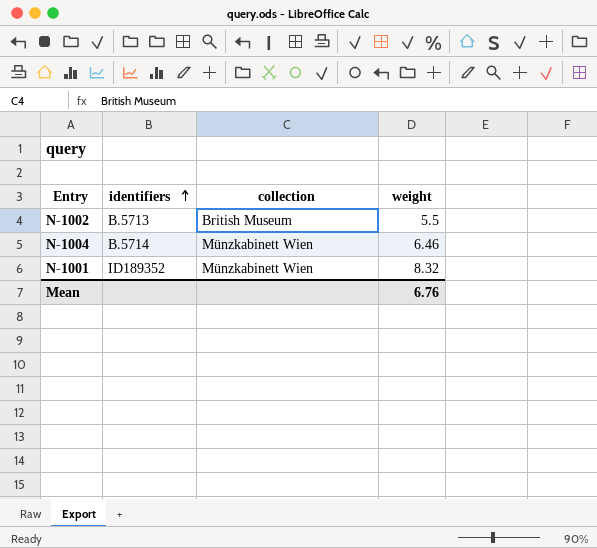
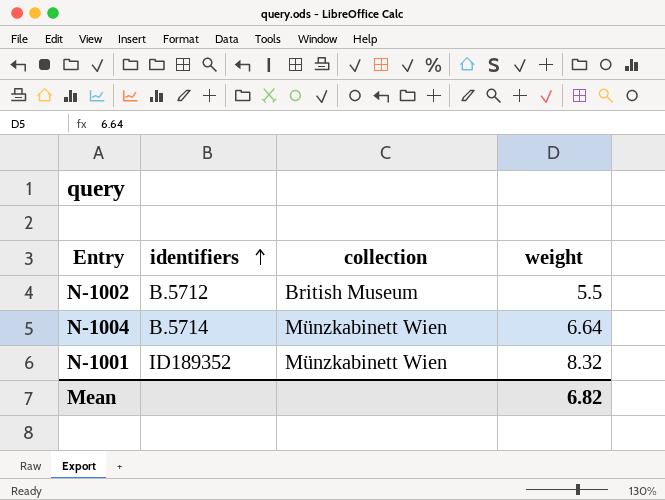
N-1002 | identifiers: B.5713 -> B.5712
N-1004 | weight: 6.46 -> 6.64
Mean | weight: 6.76 -> 6.82

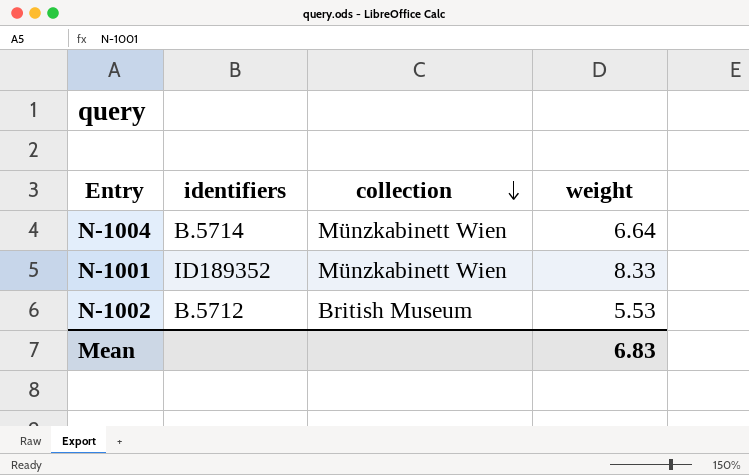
row order: identifiers ascending -> collection descending
N-1001 | weight: 8.32 -> 8.33
N-1002 | weight: 5.5 -> 5.53
Mean | weight: 6.82 -> 6.83

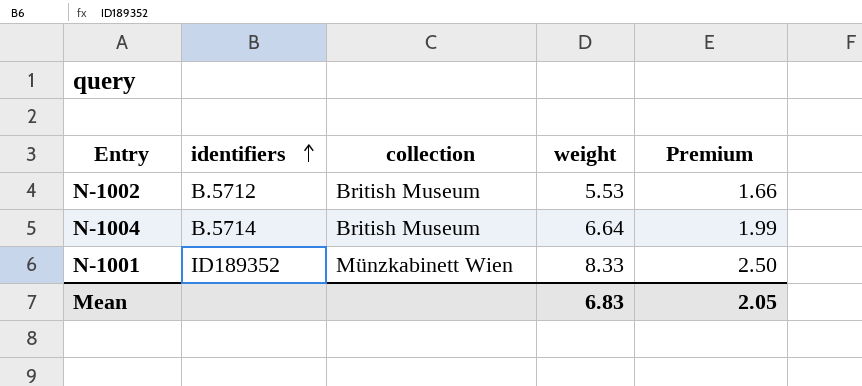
row order: collection descending -> identifiers ascending
column Premium | formula: none -> [weight] * 0.3
N-1004 | collection: Münzkabinett Wien -> British Museum

